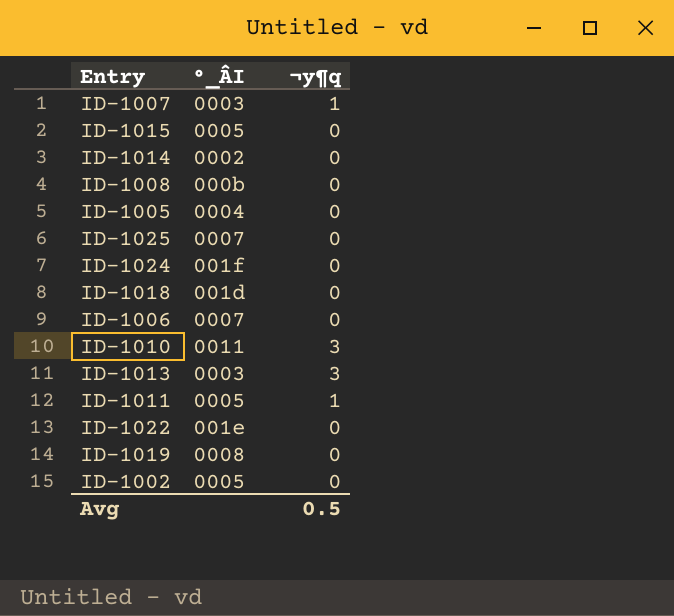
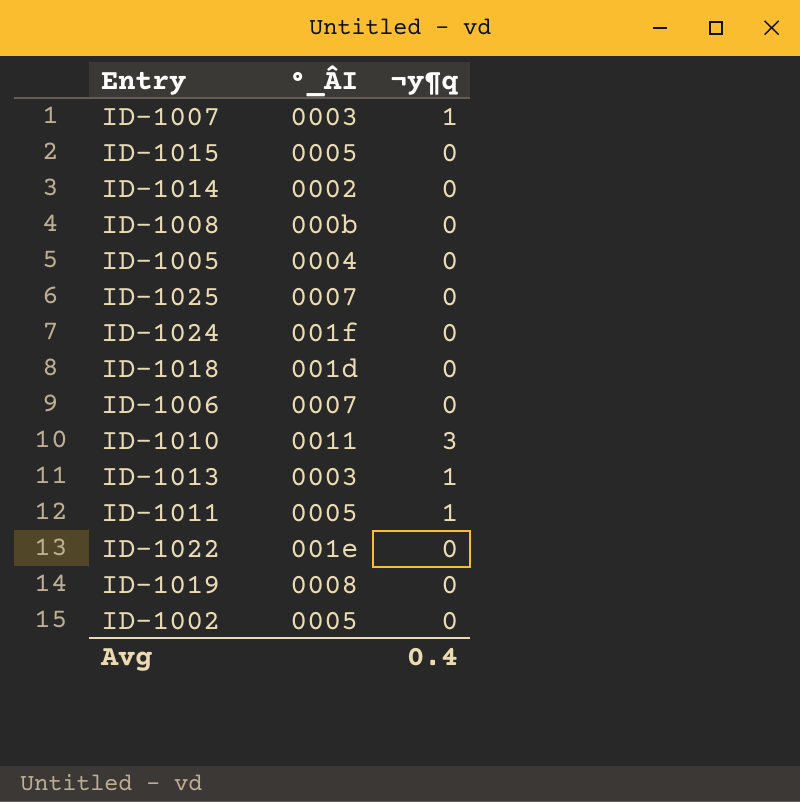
ID-1013 | ¬y¶q: 3 -> 1
Avg | ¬y¶q: 0.5 -> 0.4

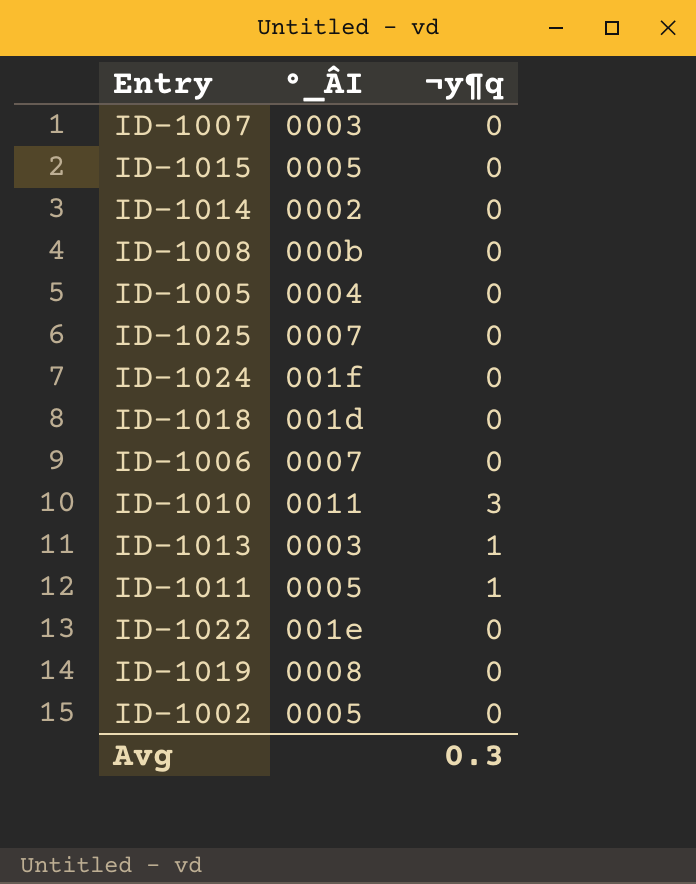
ID-1007 | ¬y¶q: 1 -> 0
Avg | ¬y¶q: 0.4 -> 0.3

